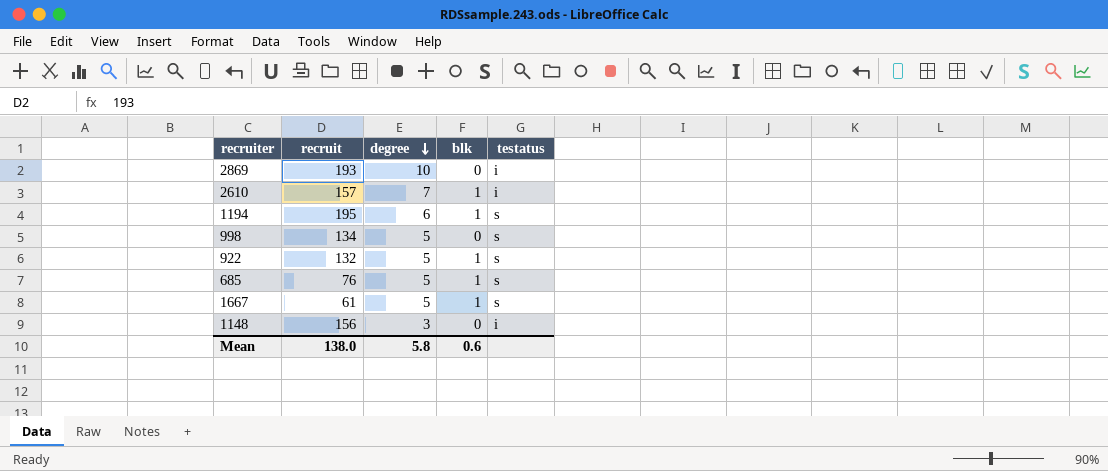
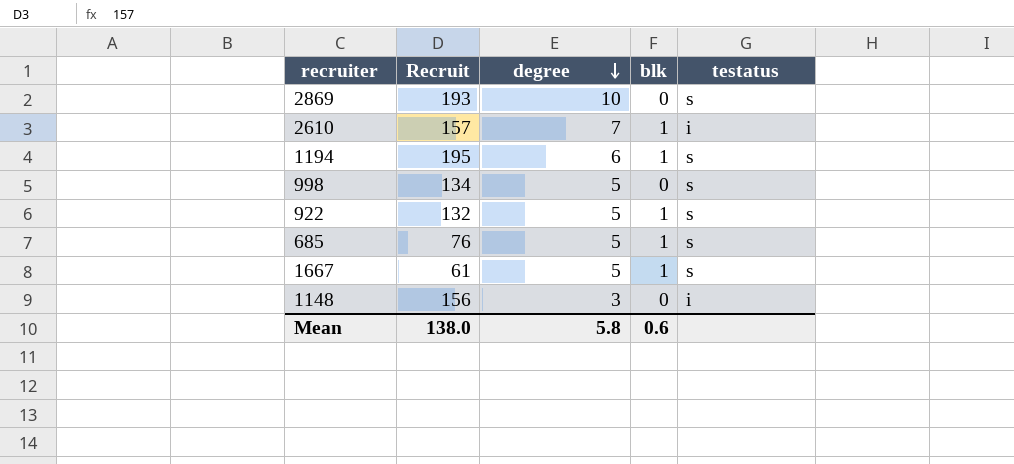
column name: recruit -> Recruit
2869 | testatus: i -> s

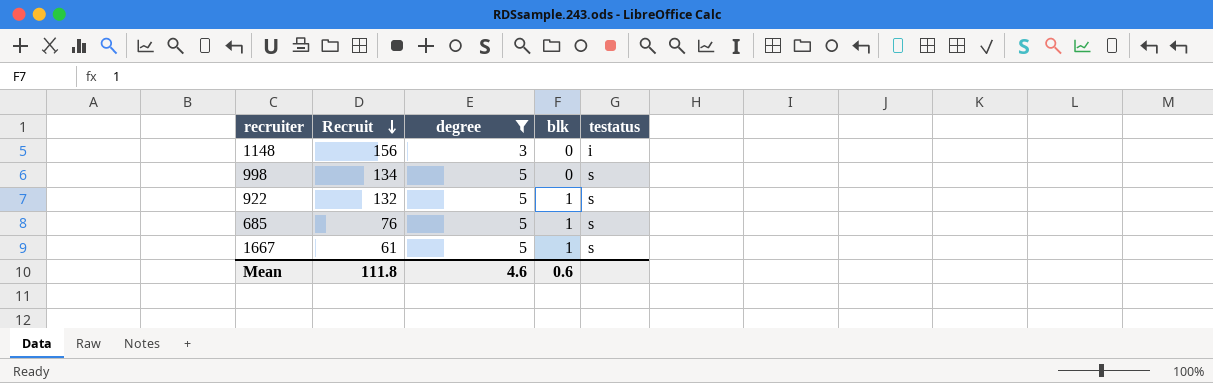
filter: none -> degree <= 5
row order: degree descending -> Recruit descending
Mean | Recruit: 138.0 -> 111.8
Mean | degree: 5.8 -> 4.6

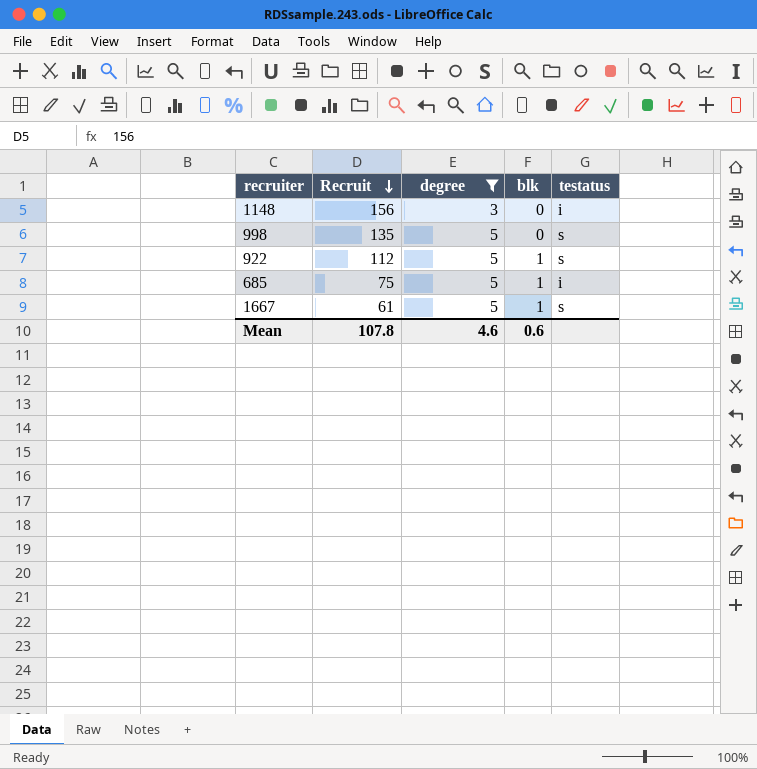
998 | Recruit: 134 -> 135
922 | Recruit: 132 -> 112
685 | Recruit: 76 -> 75
685 | testatus: s -> i
Mean | Recruit: 111.8 -> 107.8

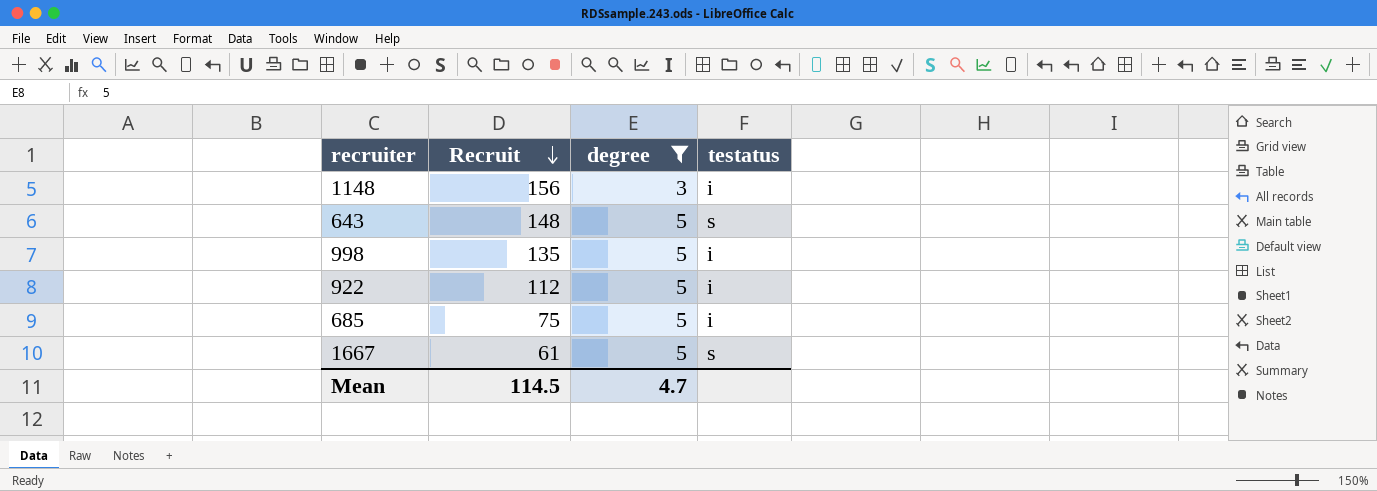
column blk | position: 4 -> none
row 643: none -> 148 | 5 | s
998 | testatus: s -> i
922 | testatus: s -> i
Mean | Recruit: 107.8 -> 114.5
Mean | degree: 4.6 -> 4.7

